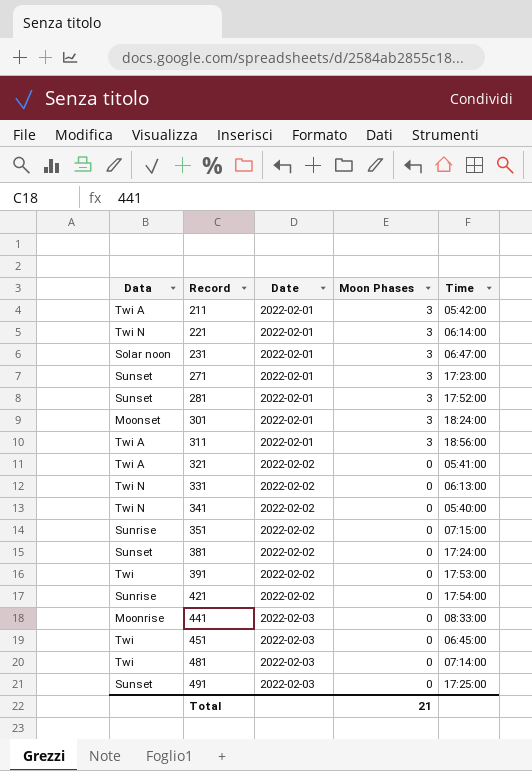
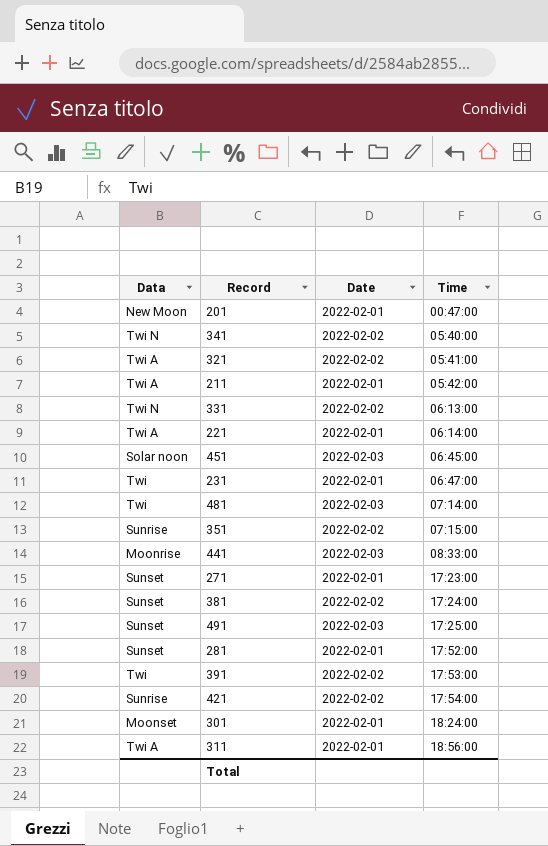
row order: Record ascending -> Time ascending
column Moon Phases | position: 4 -> none
row 201: none -> New Moon | 2022-02-01 | 00:47:00
221 | Data: Twi N -> Twi A
451 | Data: Twi -> Solar noon
231 | Data: Solar noon -> Twi

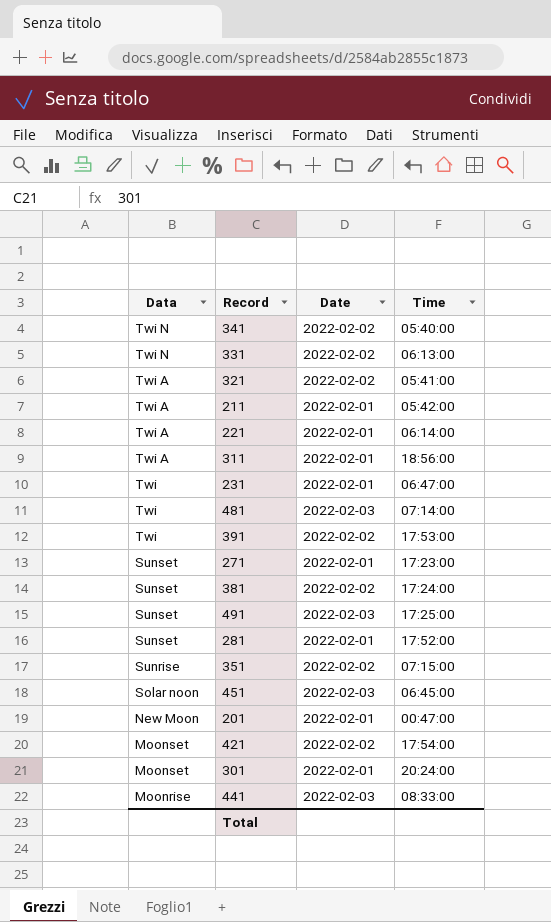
row order: Time ascending -> Data descending
421 | Data: Sunrise -> Moonset
301 | Time: 18:24:00 -> 20:24:00

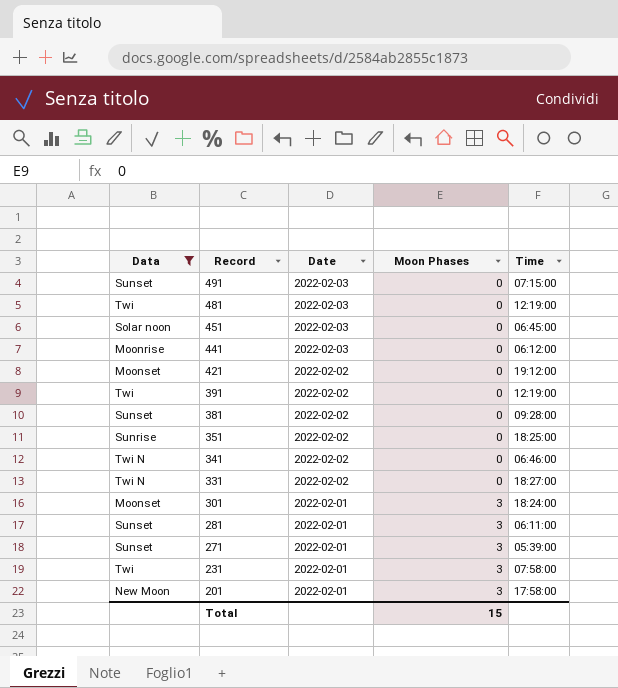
filter: none -> Data != Twi A
row order: Data descending -> Record descending
column Moon Phases | position: none -> 4
491 | Time: 17:25:00 -> 07:15:00
481 | Time: 07:14:00 -> 12:19:00
441 | Time: 08:33:00 -> 06:12:00
421 | Time: 17:54:00 -> 19:12:00
391 | Time: 17:53:00 -> 12:19:00
381 | Time: 17:24:00 -> 09:28:00
351 | Time: 07:15:00 -> 18:25:00
341 | Time: 05:40:00 -> 06:46:00
331 | Time: 06:13:00 -> 18:27:00
301 | Time: 20:24:00 -> 18:24:00
281 | Time: 17:52:00 -> 06:11:00
271 | Time: 17:23:00 -> 05:39:00
231 | Time: 06:47:00 -> 07:58:00
201 | Time: 00:47:00 -> 17:58:00

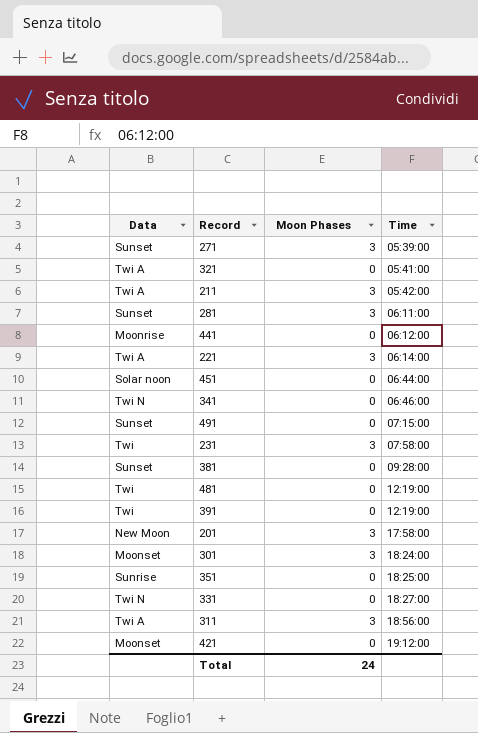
filter: Data != Twi A -> none
row order: Record descending -> Time ascending
column Date | position: 3 -> none
451 | Time: 06:45:00 -> 06:44:00
Total | Moon Phases: 15 -> 24

